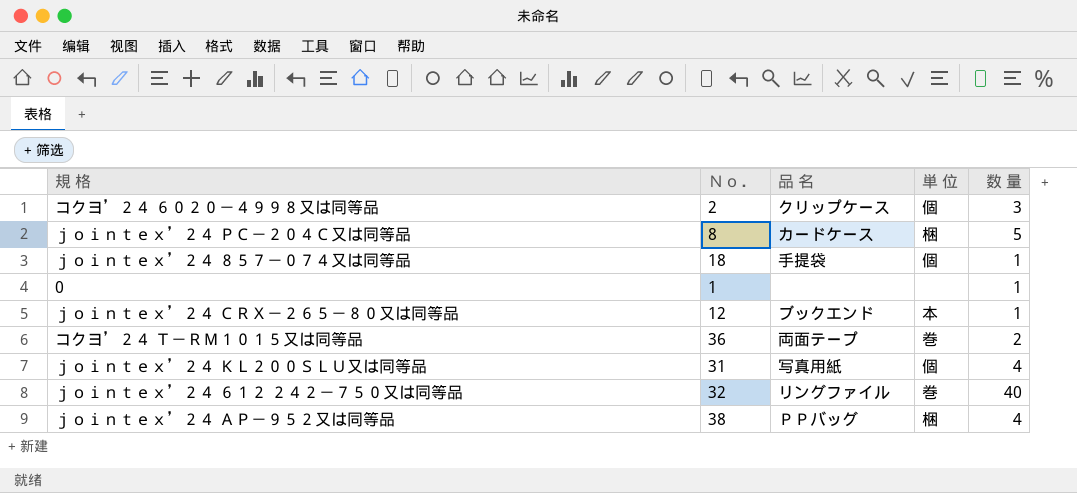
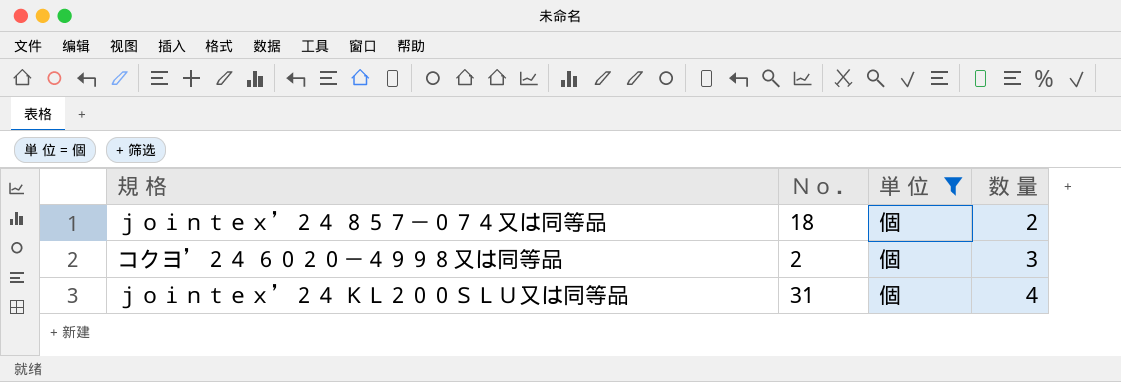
filter: none -> 単 位 = 個
row order: none -> 数 量 ascending
column 品 名 | position: 3 -> none
ｊｏｉｎｔｅｘ’２４ ８５７－０７４又は同等品 | 数 量: 1 -> 2

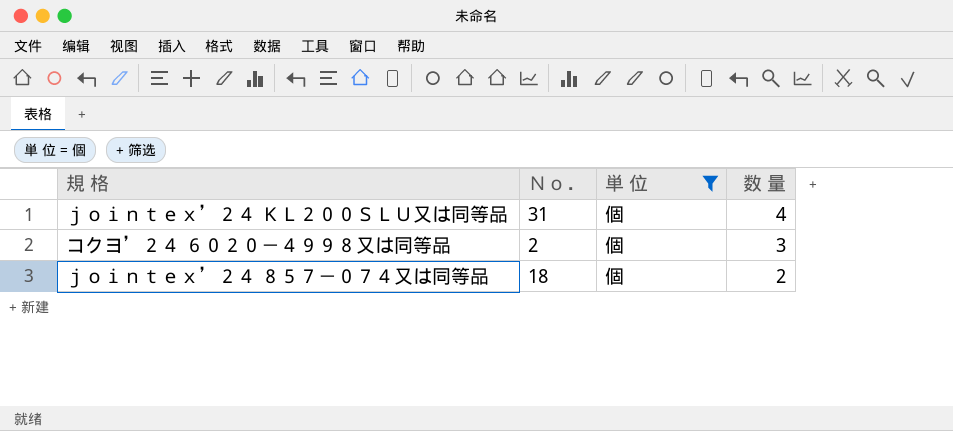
row order: 数 量 ascending -> 数 量 descending

